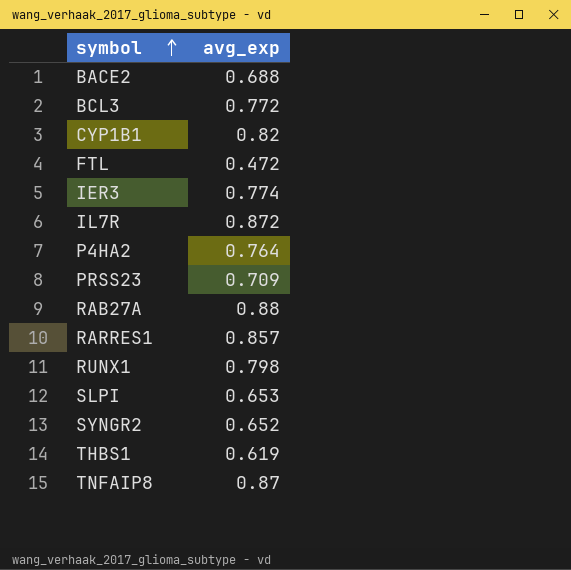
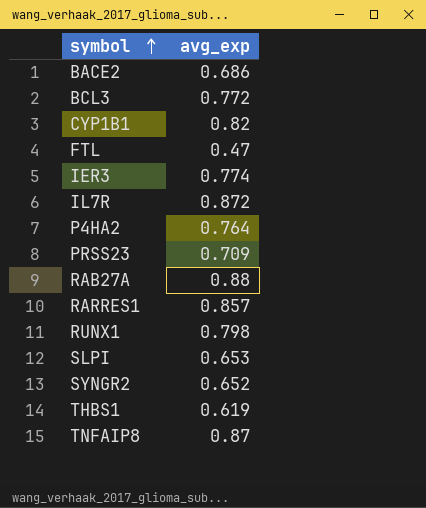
BACE2 | avg_exp: 0.688 -> 0.686
FTL | avg_exp: 0.472 -> 0.47

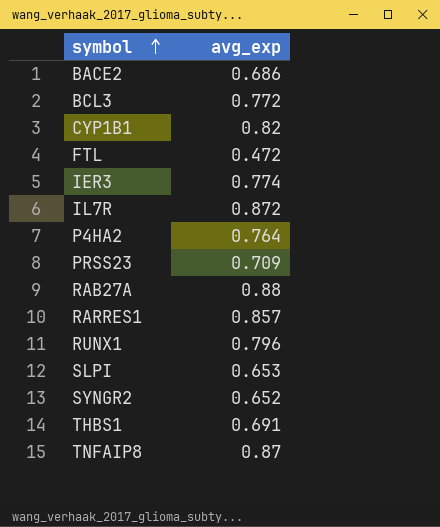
FTL | avg_exp: 0.47 -> 0.472
RUNX1 | avg_exp: 0.798 -> 0.796
THBS1 | avg_exp: 0.619 -> 0.691

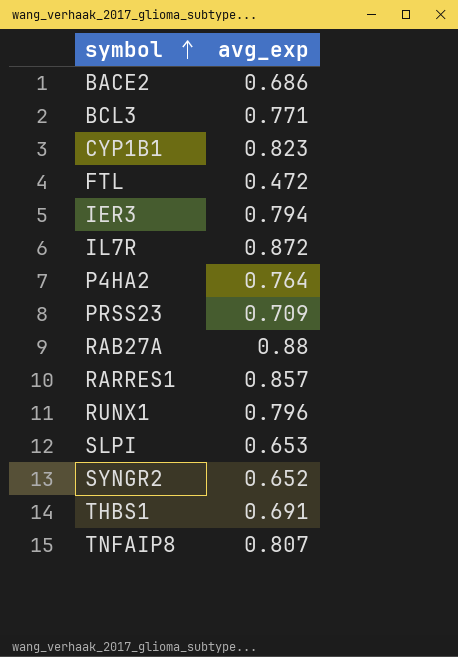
BCL3 | avg_exp: 0.772 -> 0.771
CYP1B1 | avg_exp: 0.82 -> 0.823
IER3 | avg_exp: 0.774 -> 0.794
TNFAIP8 | avg_exp: 0.87 -> 0.807

